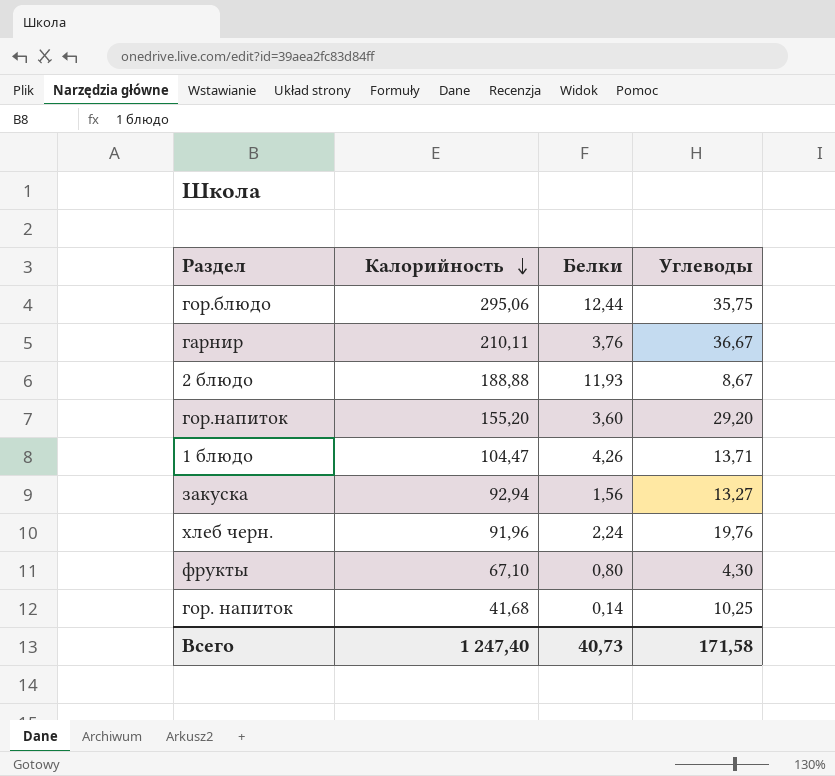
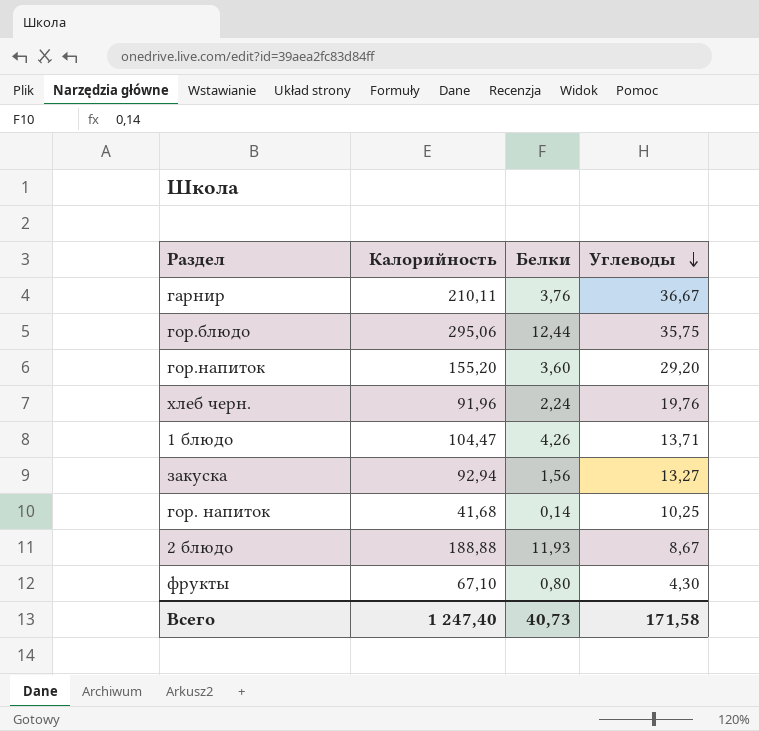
row order: Калорийность descending -> Углеводы descending

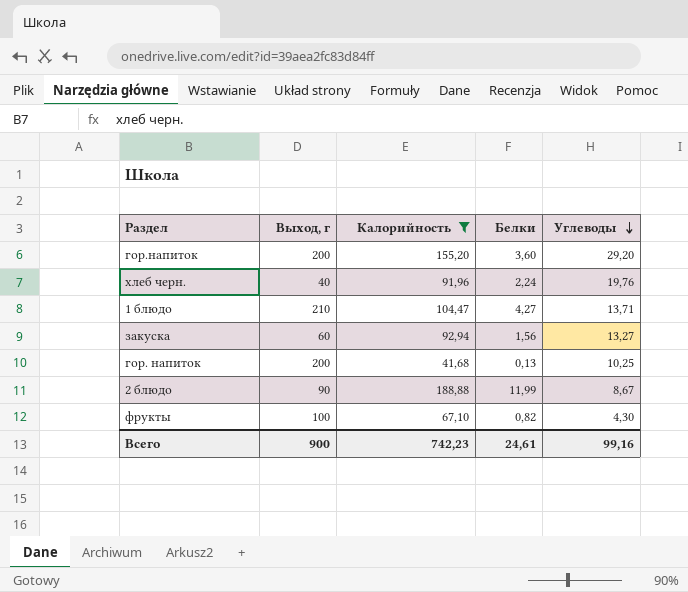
filter: none -> Калорийность <= 188,88
column Выход, г | position: none -> 2
1 блюдо | Белки: 4,26 -> 4,27
гор. напиток | Белки: 0,14 -> 0,13
2 блюдо | Белки: 11,93 -> 11,99
фрукты | Белки: 0,80 -> 0,82
Всего | Калорийность: 1 247,40 -> 742,23
Всего | Белки: 40,73 -> 24,61
Всего | Углеводы: 171,58 -> 99,16

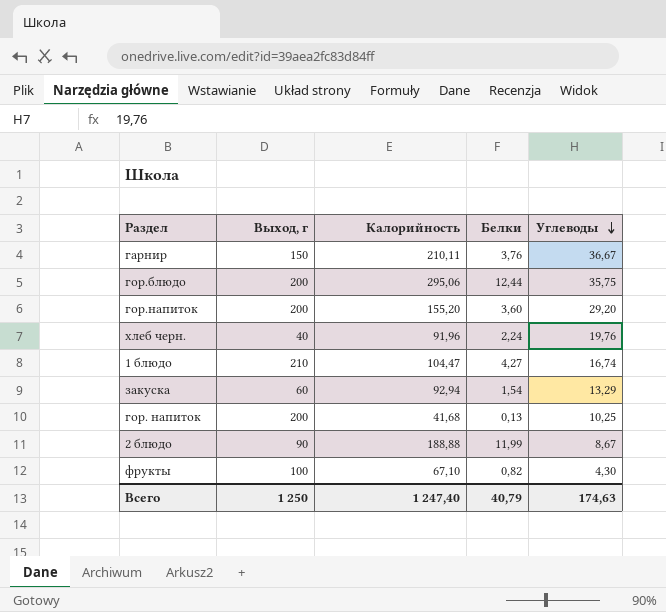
filter: Калорийность <= 188,88 -> none
1 блюдо | Углеводы: 13,71 -> 16,74
закуска | Белки: 1,56 -> 1,54
закуска | Углеводы: 13,27 -> 13,29
Всего | Выход, г: 900 -> 1 250
Всего | Калорийность: 742,23 -> 1 247,40
Всего | Белки: 24,61 -> 40,79
Всего | Углеводы: 99,16 -> 174,63

